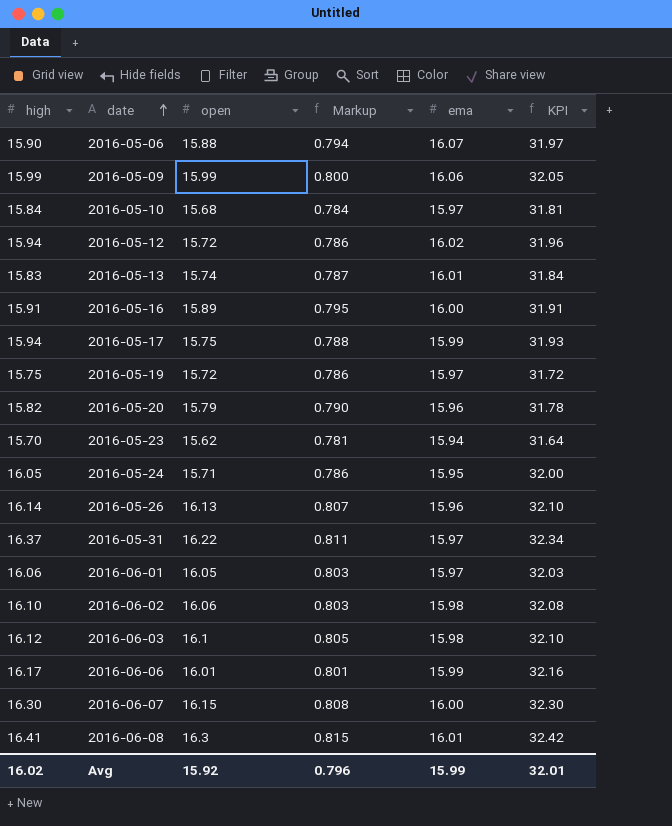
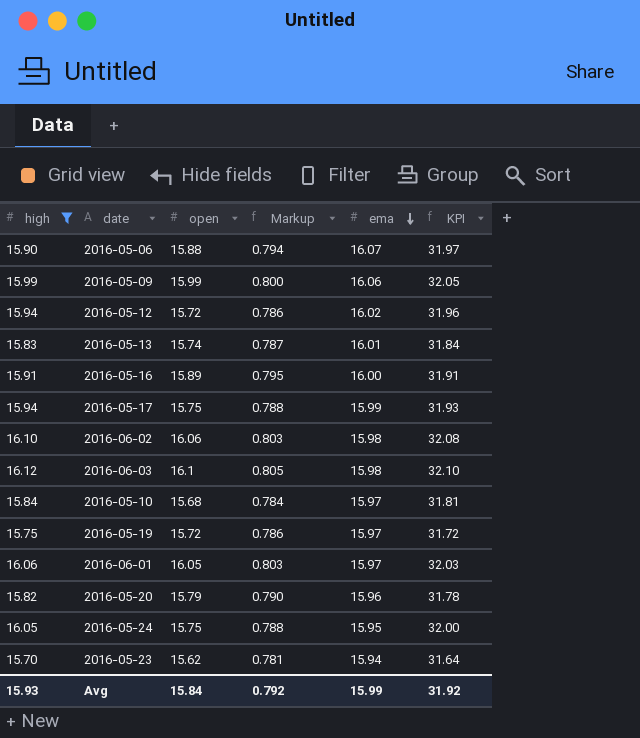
filter: none -> high <= 16.12
row order: date ascending -> ema descending
2016-05-24 | open: 15.71 -> 15.75
2016-05-24 | Markup: 0.786 -> 0.788
Avg | high: 16.02 -> 15.93
Avg | open: 15.92 -> 15.84
Avg | Markup: 0.796 -> 0.792
Avg | KPI: 32.01 -> 31.92

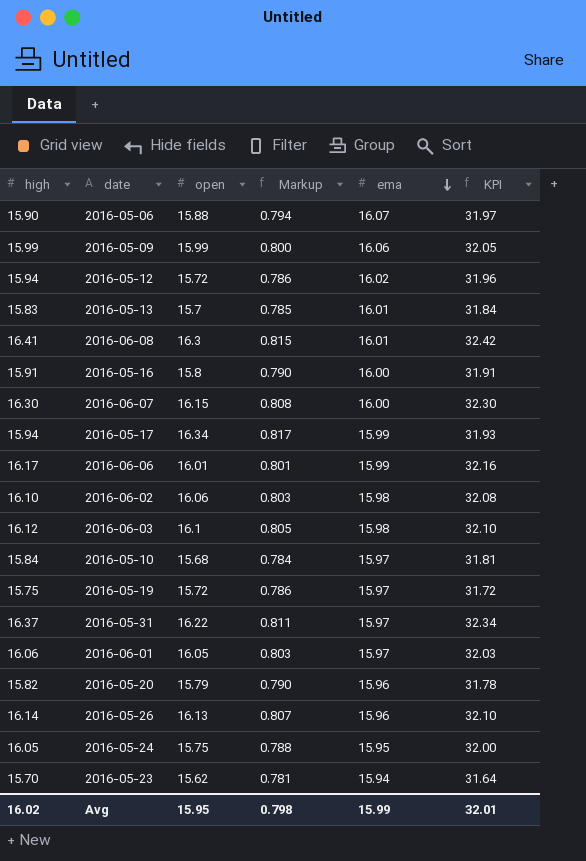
filter: high <= 16.12 -> none
2016-05-13 | open: 15.74 -> 15.7
2016-05-13 | Markup: 0.787 -> 0.785
2016-05-16 | open: 15.89 -> 15.8
2016-05-16 | Markup: 0.795 -> 0.790
2016-05-17 | open: 15.75 -> 16.34
2016-05-17 | Markup: 0.788 -> 0.817
Avg | high: 15.93 -> 16.02
Avg | open: 15.84 -> 15.95
Avg | Markup: 0.792 -> 0.798
Avg | KPI: 31.92 -> 32.01

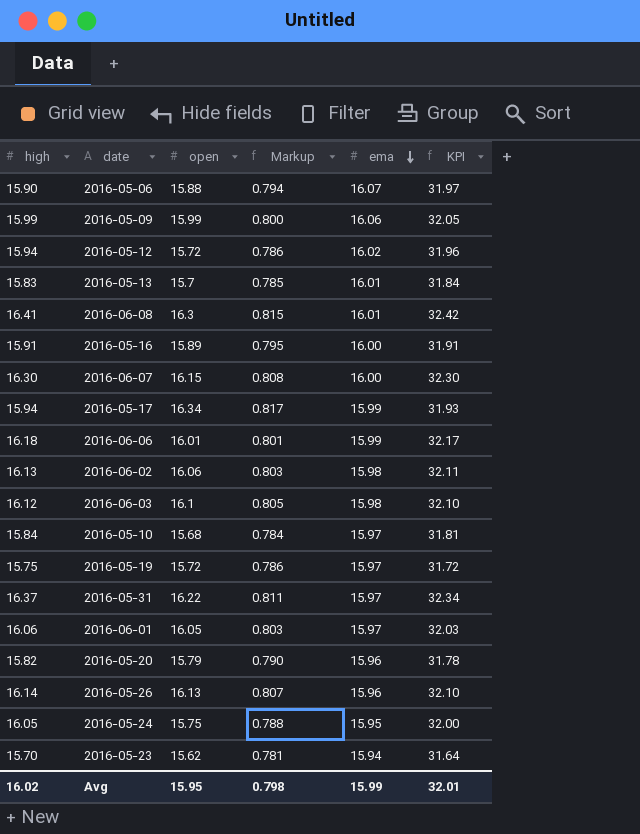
2016-05-16 | open: 15.8 -> 15.89
2016-05-16 | Markup: 0.790 -> 0.795
2016-06-06 | high: 16.17 -> 16.18
2016-06-06 | KPI: 32.16 -> 32.17
2016-06-02 | high: 16.10 -> 16.13
2016-06-02 | KPI: 32.08 -> 32.11

